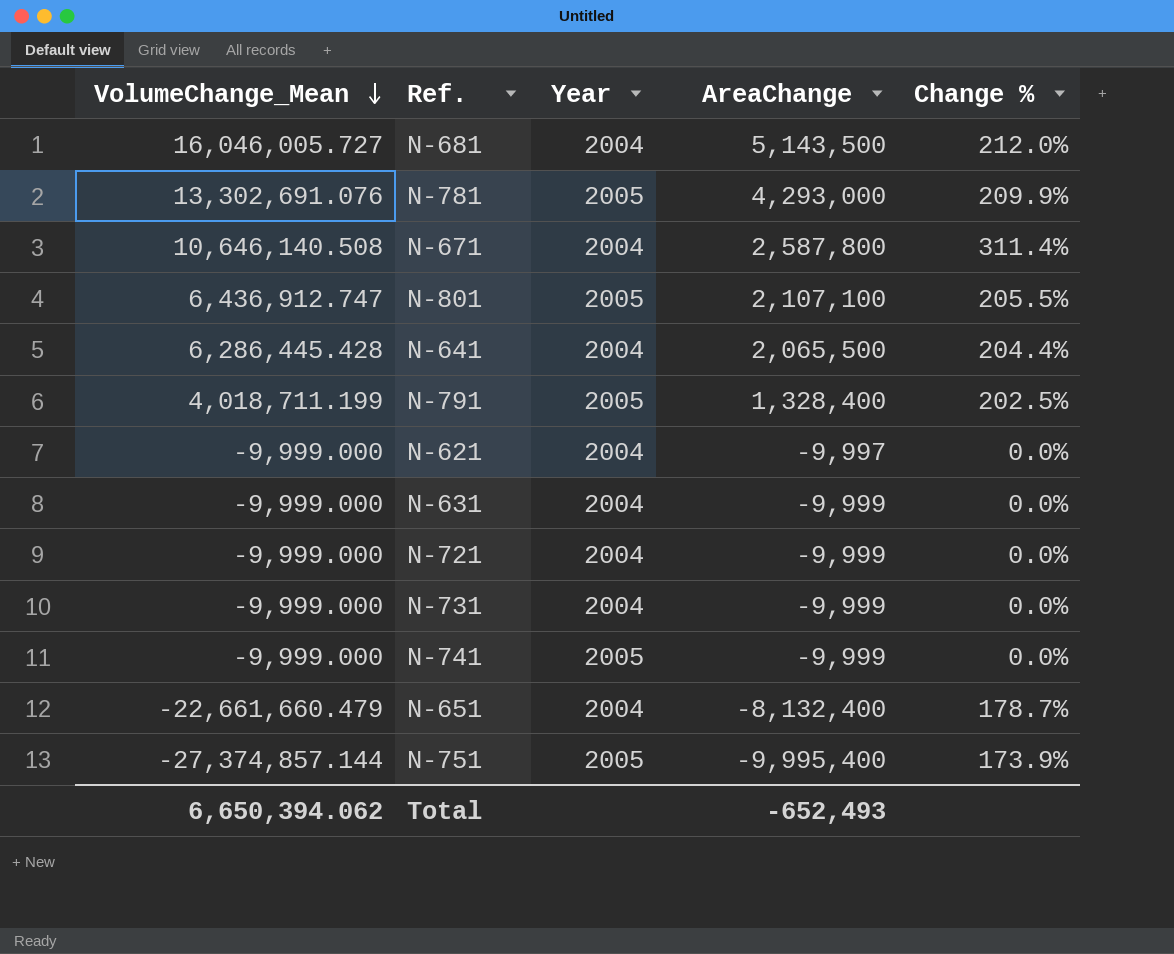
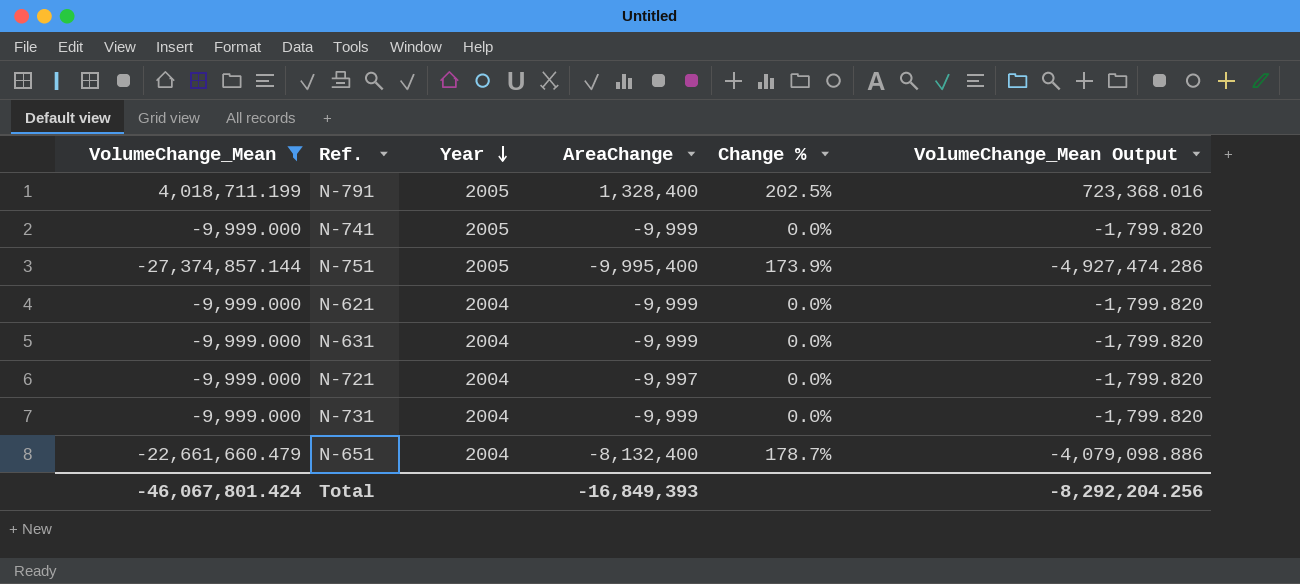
filter: none -> VolumeChange_Mean <= 4,018,711.199
row order: VolumeChange_Mean descending -> Year descending
column VolumeChange_Mean Output | formula: none -> [VolumeChange_Mean] * 0.18
N-621 | AreaChange: -9,997 -> -9,999
N-721 | AreaChange: -9,999 -> -9,997
Total | VolumeChange_Mean: 6,650,394.062 -> -46,067,801.424
Total | AreaChange: -652,493 -> -16,849,393

